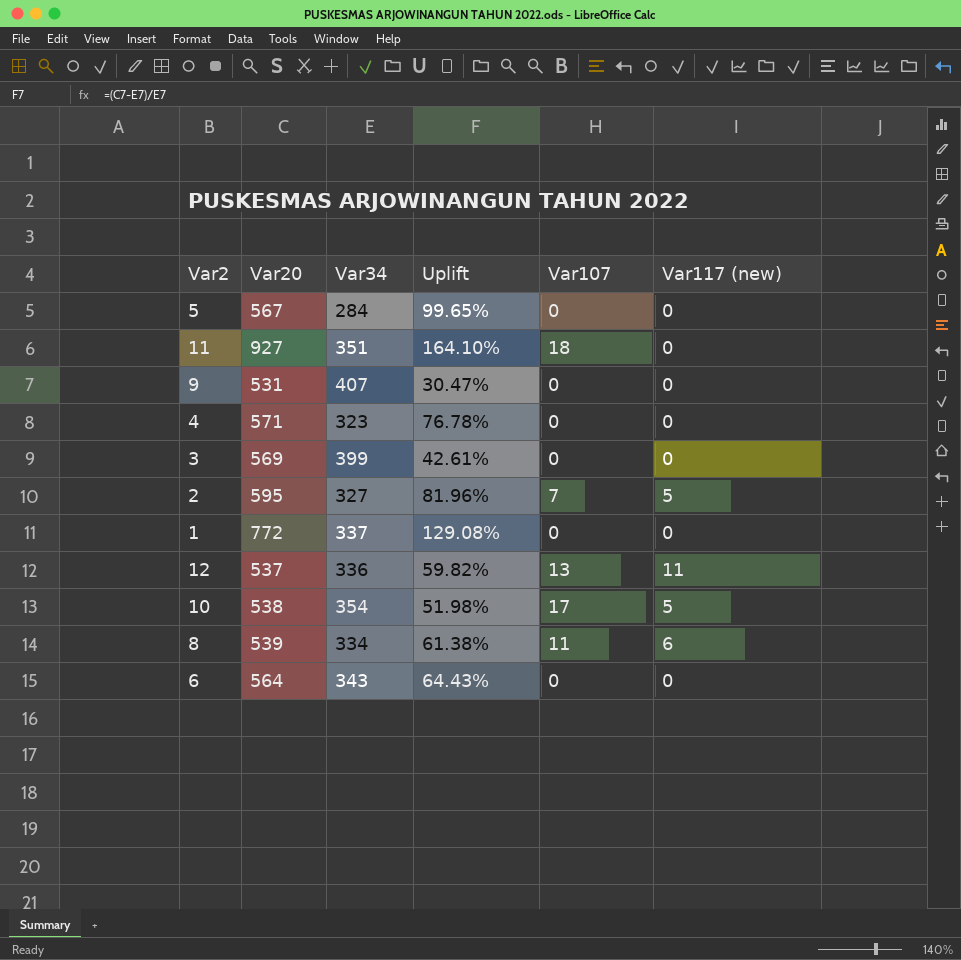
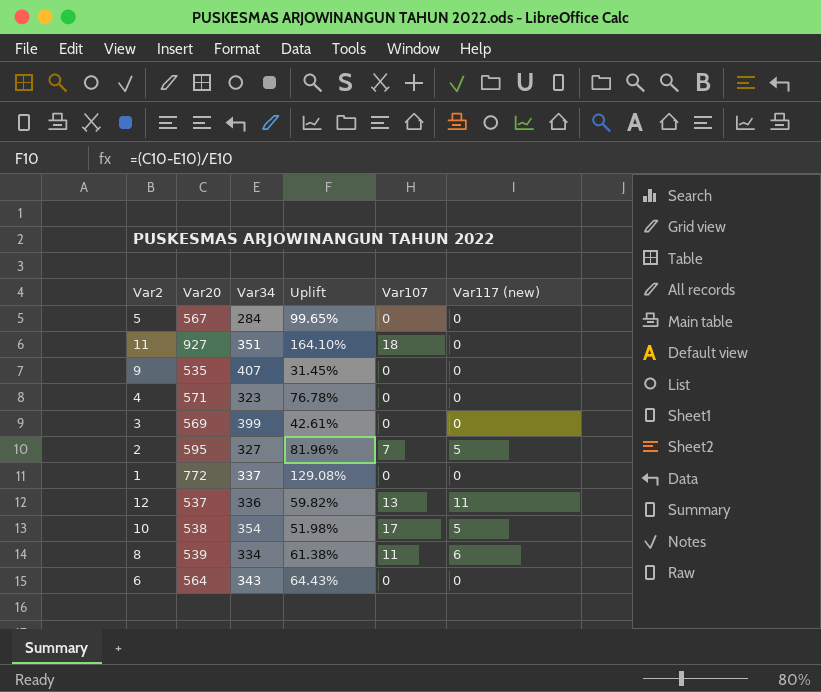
9 | Var20: 531 -> 535
9 | Uplift: 30.47% -> 31.45%

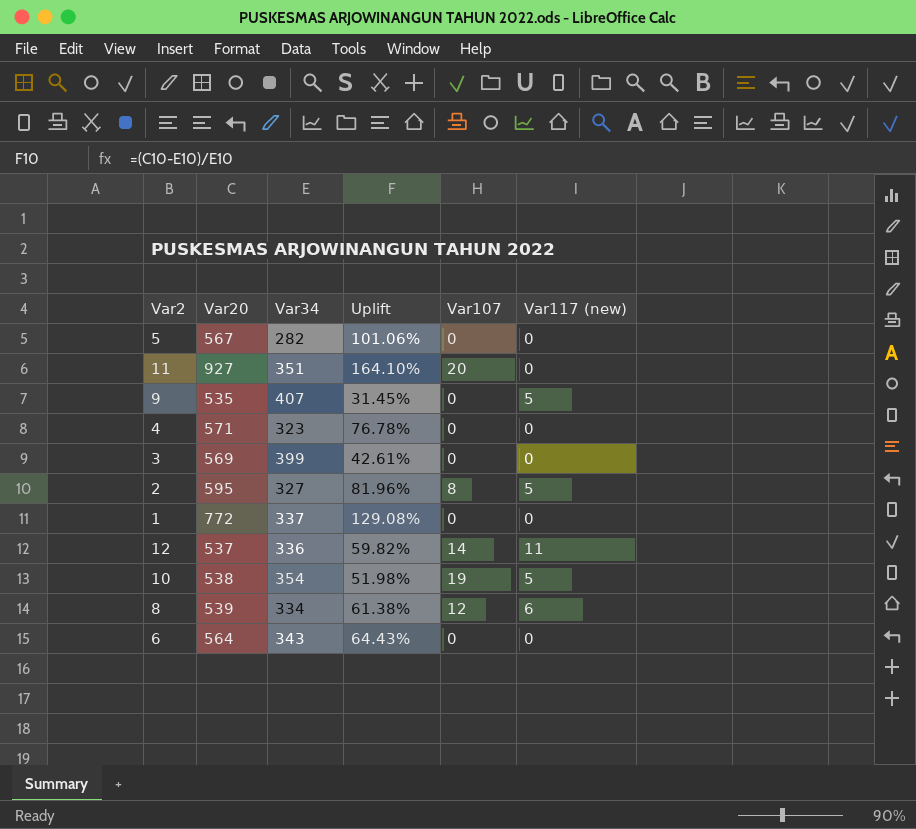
5 | Var34: 284 -> 282
5 | Uplift: 99.65% -> 101.06%
11 | Var107: 18 -> 20
9 | Var117 (new): 0 -> 5
2 | Var107: 7 -> 8
12 | Var107: 13 -> 14
10 | Var107: 17 -> 19
8 | Var107: 11 -> 12

